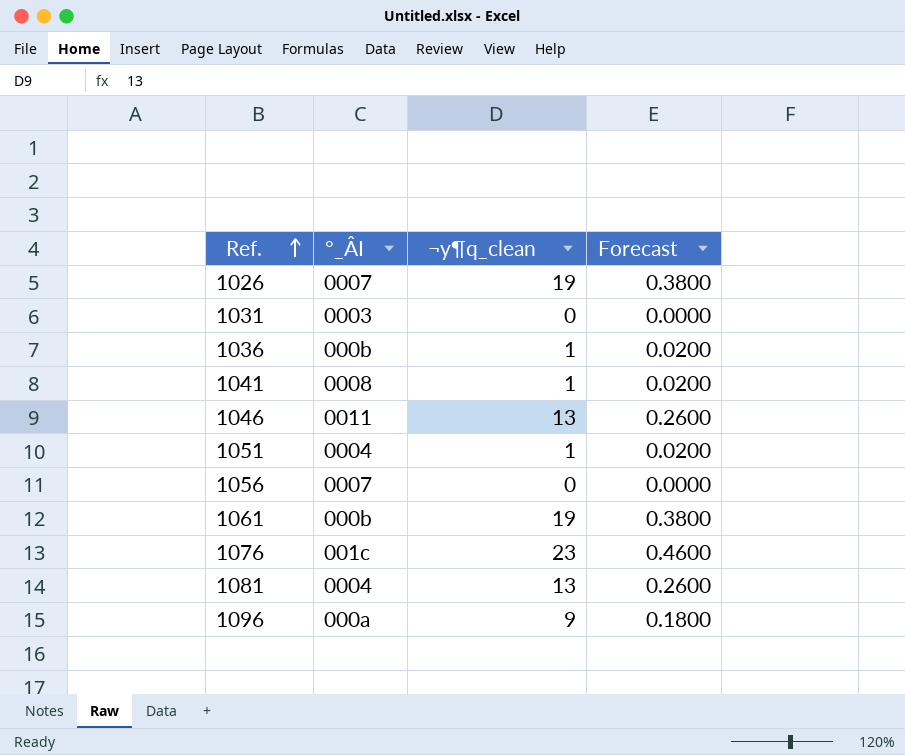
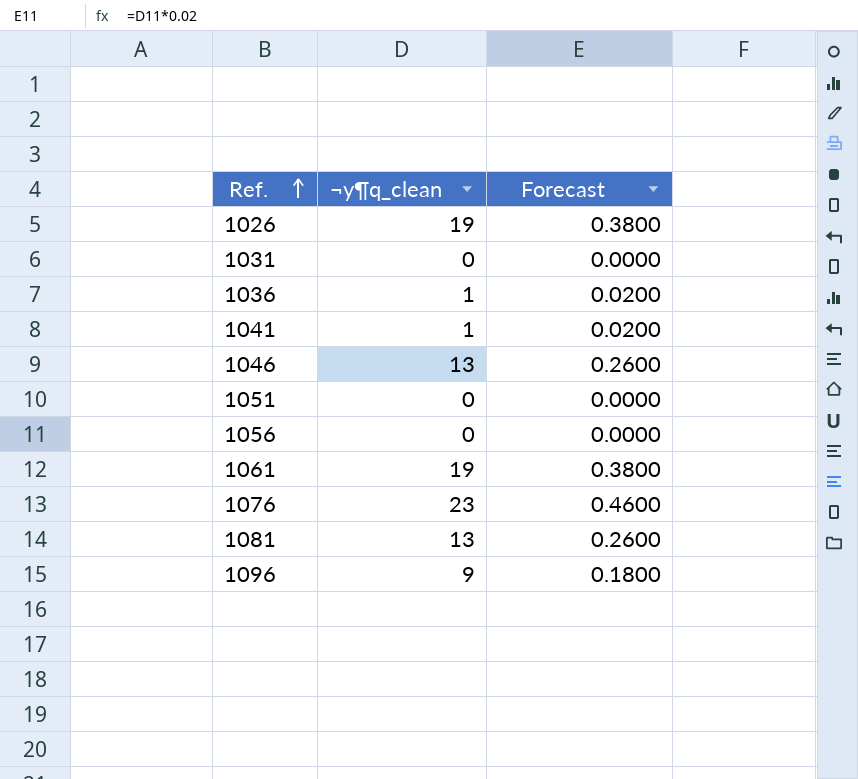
column °_ÂI | position: 2 -> none
1051 | ¬y¶q_clean: 1 -> 0
1051 | Forecast: 0.0200 -> 0.0000

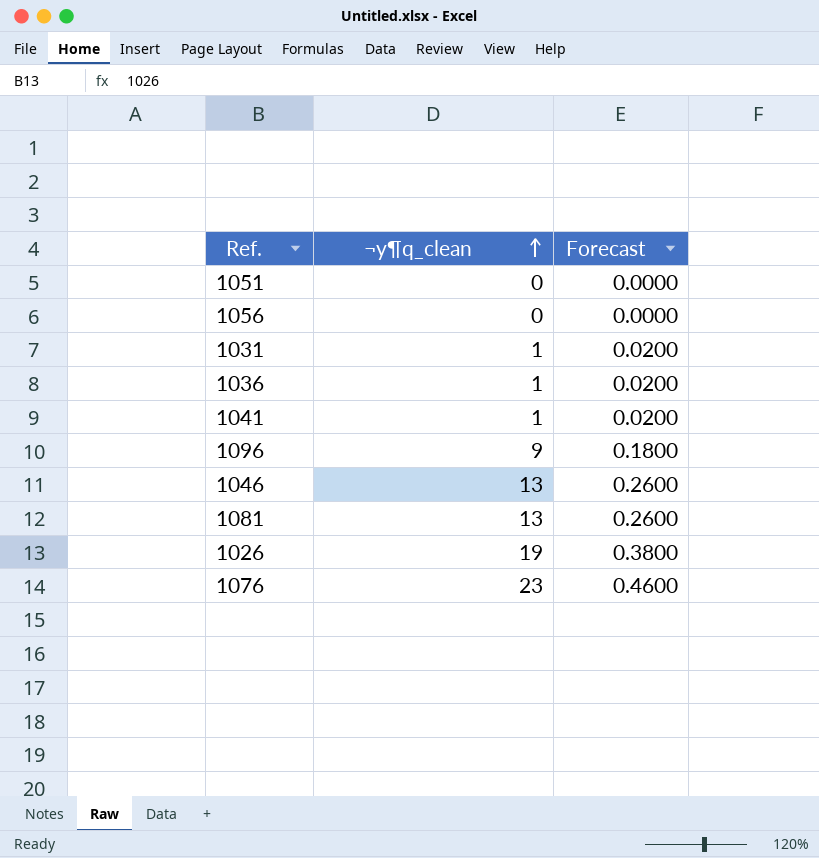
row order: Ref. ascending -> ¬y¶q_clean ascending
row 1061: 19 | 0.3800 -> none
1031 | ¬y¶q_clean: 0 -> 1
1031 | Forecast: 0.0000 -> 0.0200

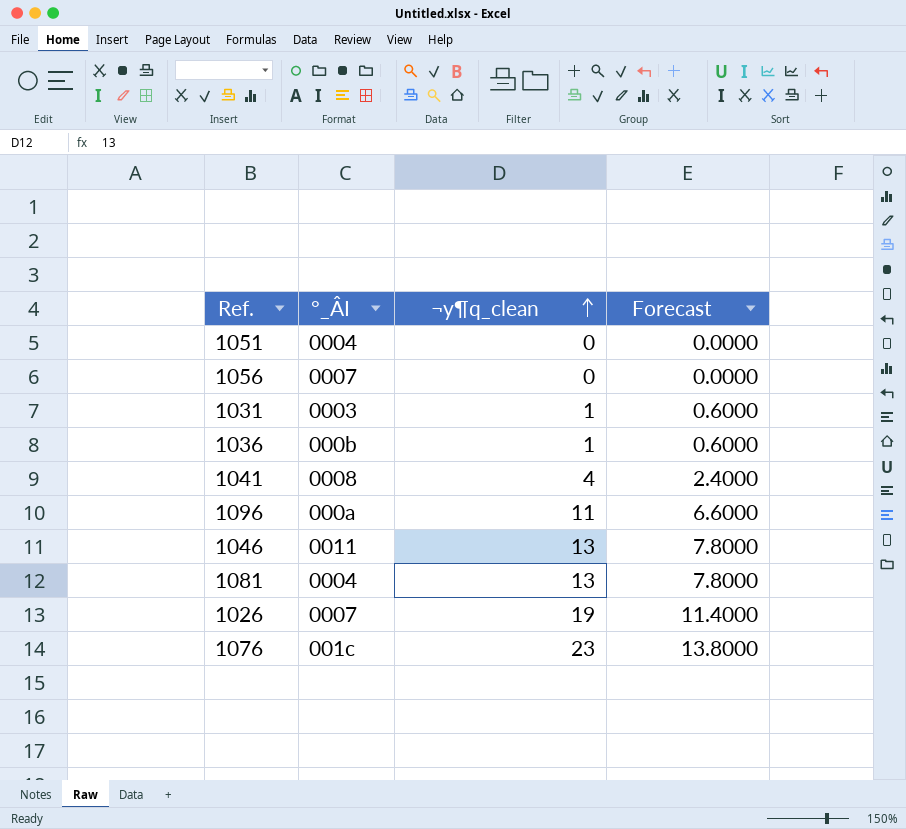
column °_ÂI | position: none -> 2
column Forecast | formula: [¬y¶q_clean] * 0.02 -> [¬y¶q_clean] * 0.6
1041 | ¬y¶q_clean: 1 -> 4
1096 | ¬y¶q_clean: 9 -> 11

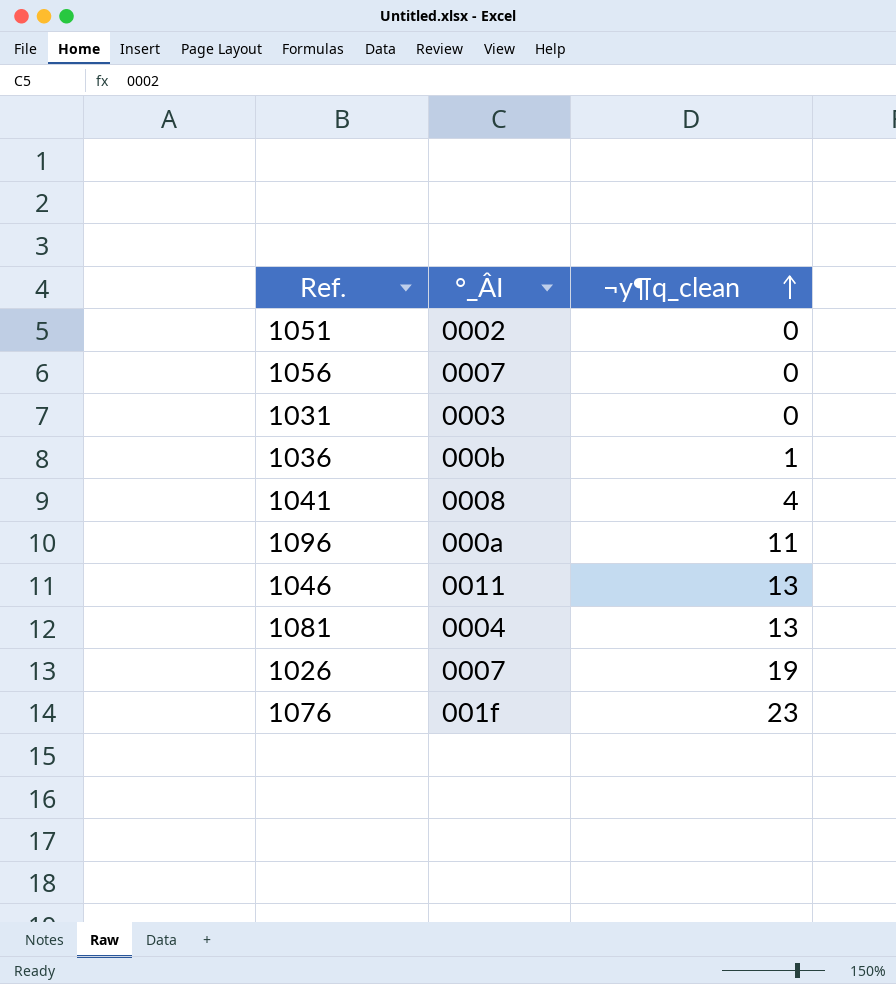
column Forecast | formula: [¬y¶q_clean] * 0.6 -> none
1051 | °_ÂI: 0004 -> 0002
1031 | ¬y¶q_clean: 1 -> 0
1076 | °_ÂI: 001c -> 001f

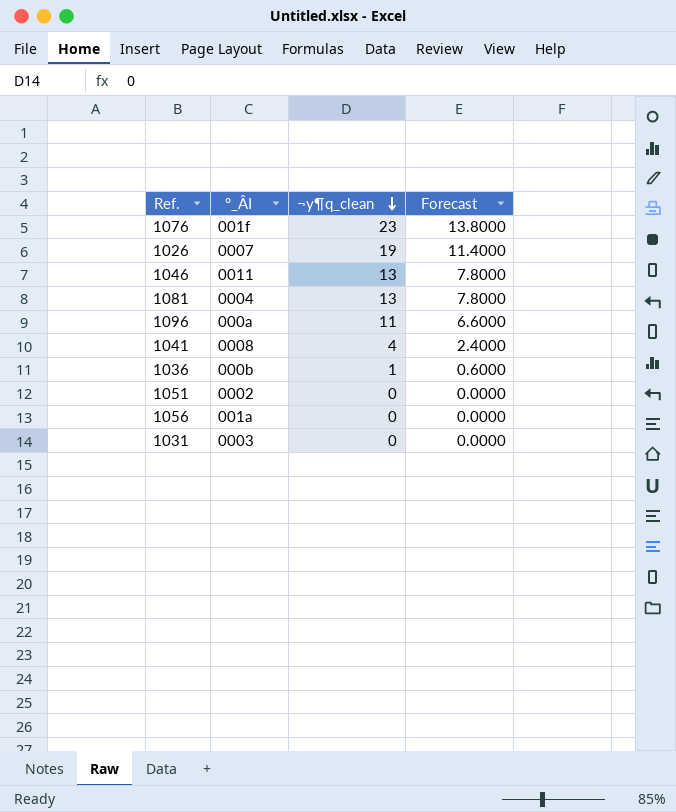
row order: ¬y¶q_clean ascending -> ¬y¶q_clean descending
column Forecast | formula: none -> [¬y¶q_clean] * 0.6
1056 | °_ÂI: 0007 -> 001a

